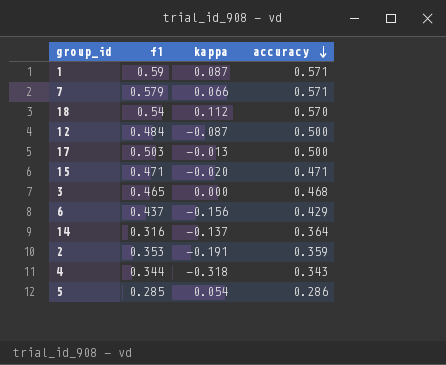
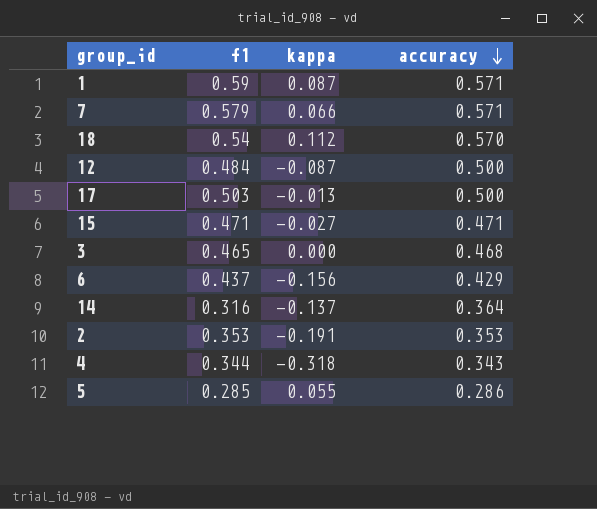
15 | kappa: -0.020 -> -0.027
2 | accuracy: 0.359 -> 0.353
5 | kappa: 0.054 -> 0.055

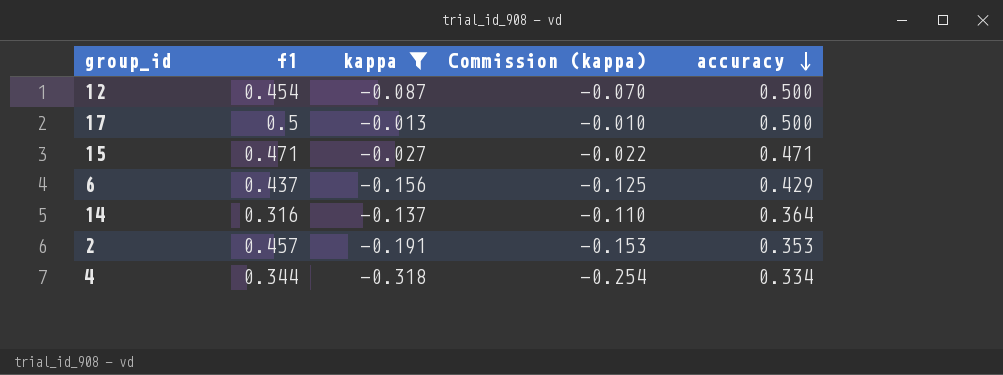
filter: none -> kappa <= -0.013
column Commission (kappa) | formula: none -> [kappa] * 0.8
12 | f1: 0.484 -> 0.454
17 | f1: 0.503 -> 0.5
2 | f1: 0.353 -> 0.457
4 | accuracy: 0.343 -> 0.334

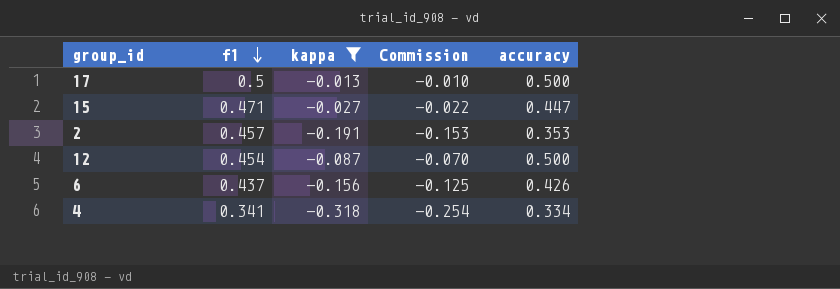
row order: accuracy descending -> f1 descending
column name: Commission (kappa) -> Commission
row 14: 0.316 | -0.137 | -0.110 | 0.364 -> none
15 | accuracy: 0.471 -> 0.447
6 | accuracy: 0.429 -> 0.426
4 | f1: 0.344 -> 0.341

